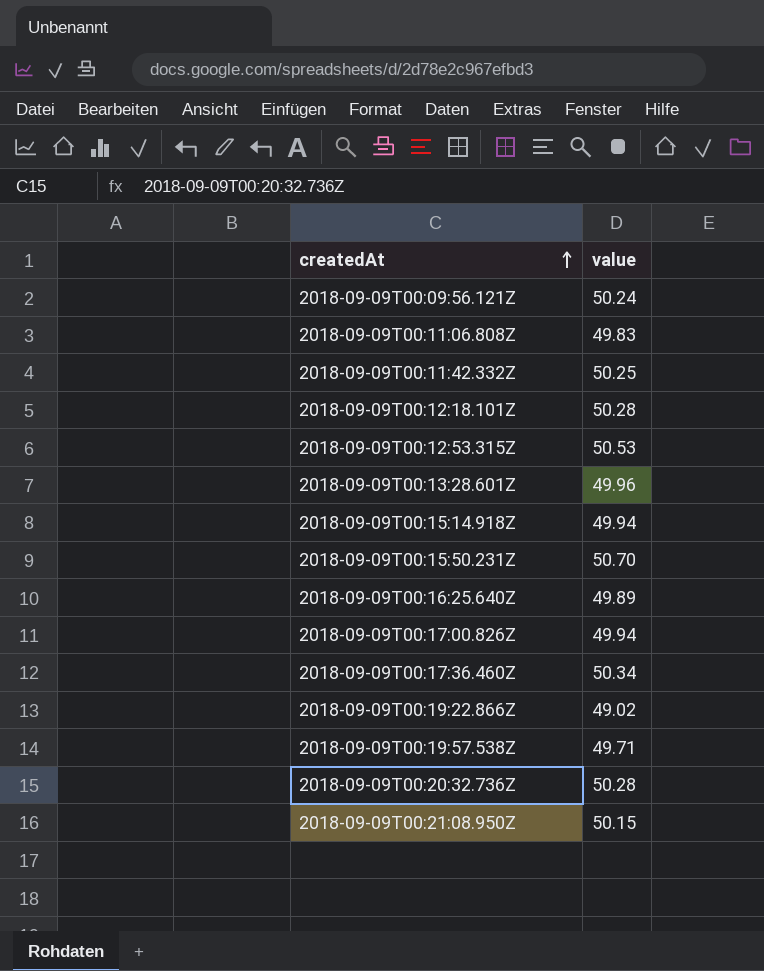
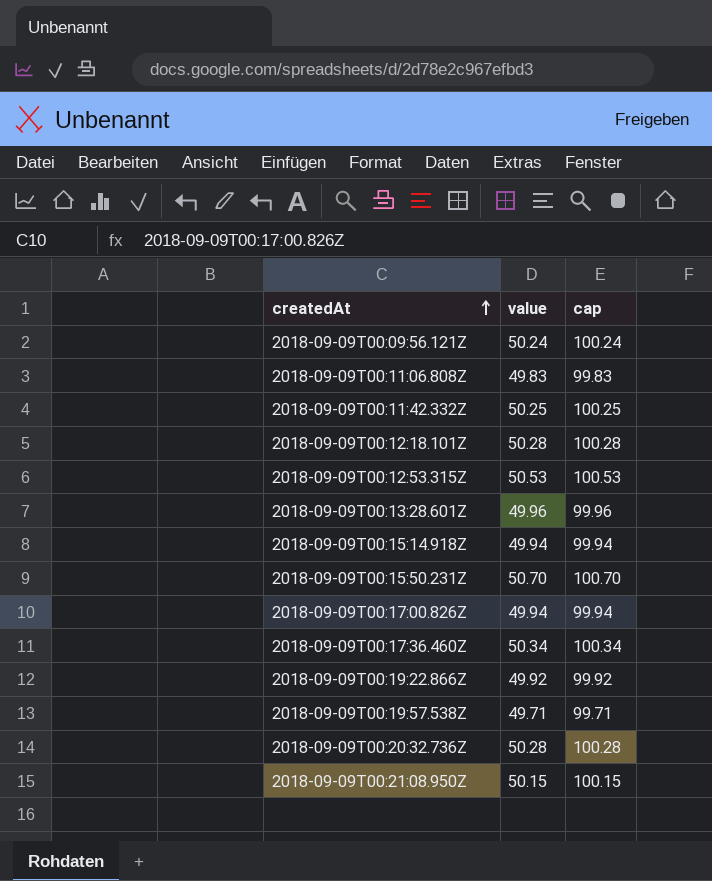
column cap | formula: none -> [value] + 50
row 2018-09-09T00:16:25.640Z: 49.89 -> none
2018-09-09T00:19:22.866Z | value: 49.02 -> 49.92

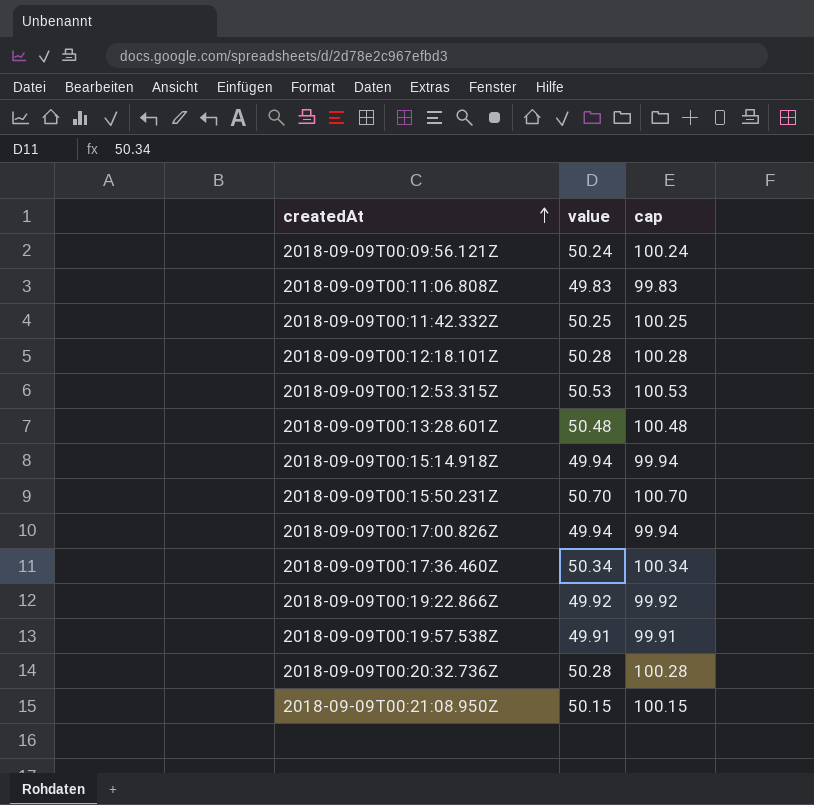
2018-09-09T00:13:28.601Z | value: 49.96 -> 50.48
2018-09-09T00:13:28.601Z | cap: 99.96 -> 100.48
2018-09-09T00:19:57.538Z | value: 49.71 -> 49.91
2018-09-09T00:19:57.538Z | cap: 99.71 -> 99.91

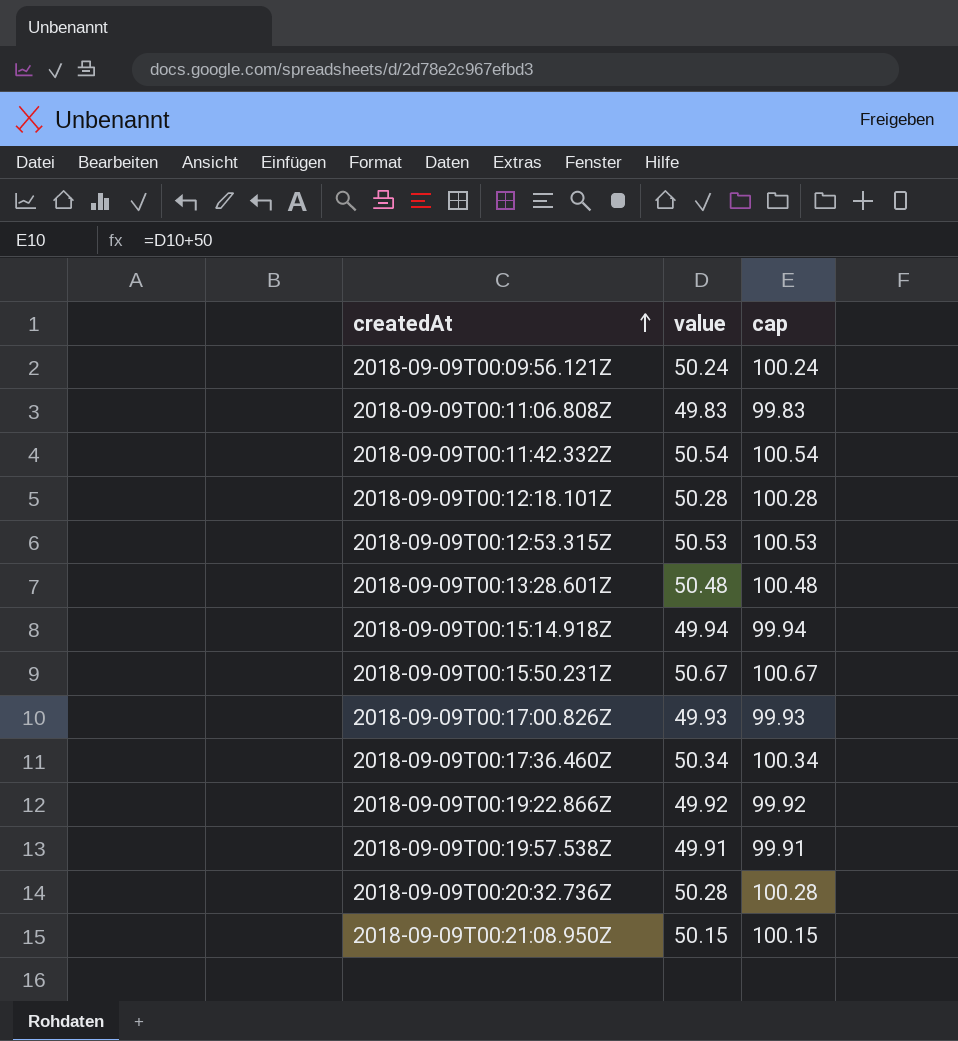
2018-09-09T00:11:42.332Z | value: 50.25 -> 50.54
2018-09-09T00:11:42.332Z | cap: 100.25 -> 100.54
2018-09-09T00:15:50.231Z | value: 50.70 -> 50.67
2018-09-09T00:15:50.231Z | cap: 100.70 -> 100.67
2018-09-09T00:17:00.826Z | value: 49.94 -> 49.93
2018-09-09T00:17:00.826Z | cap: 99.94 -> 99.93

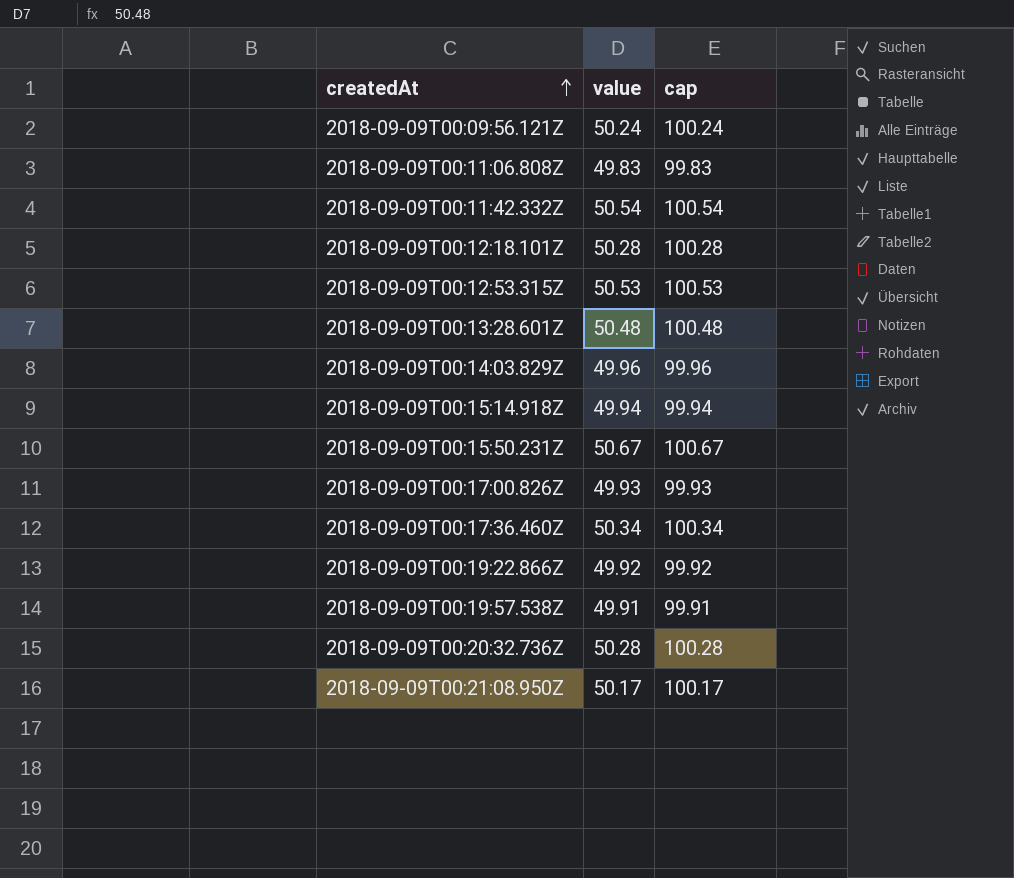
row 2018-09-09T00:14:03.829Z: none -> 49.96 | 99.96
2018-09-09T00:21:08.950Z | value: 50.15 -> 50.17
2018-09-09T00:21:08.950Z | cap: 100.15 -> 100.17

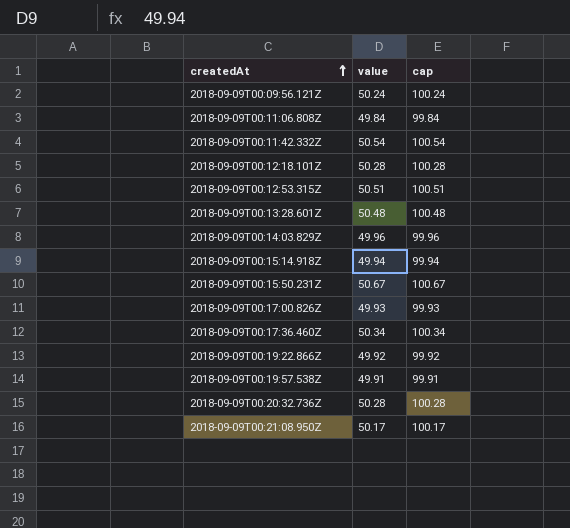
2018-09-09T00:11:06.808Z | value: 49.83 -> 49.84
2018-09-09T00:11:06.808Z | cap: 99.83 -> 99.84
2018-09-09T00:12:53.315Z | value: 50.53 -> 50.51
2018-09-09T00:12:53.315Z | cap: 100.53 -> 100.51

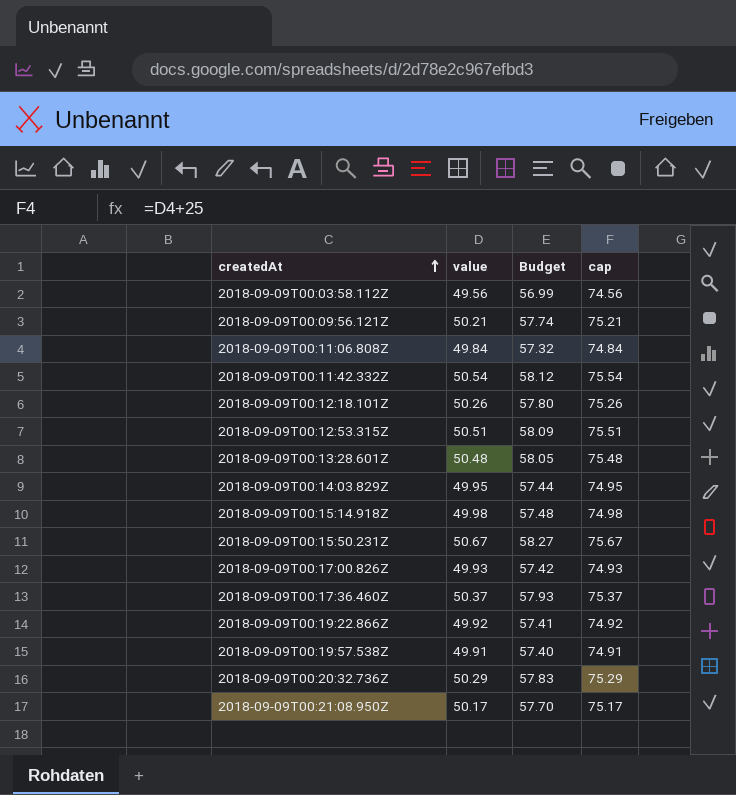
column Budget | formula: none -> [value] * 1.15
column cap | formula: [value] + 50 -> [value] + 25
row 2018-09-09T00:03:58.112Z: none -> 49.56 | 56.99 | 74.56
2018-09-09T00:09:56.121Z | value: 50.24 -> 50.21
2018-09-09T00:12:18.101Z | value: 50.28 -> 50.26
2018-09-09T00:14:03.829Z | value: 49.96 -> 49.95
2018-09-09T00:15:14.918Z | value: 49.94 -> 49.98
2018-09-09T00:17:36.460Z | value: 50.34 -> 50.37
2018-09-09T00:20:32.736Z | value: 50.28 -> 50.29

